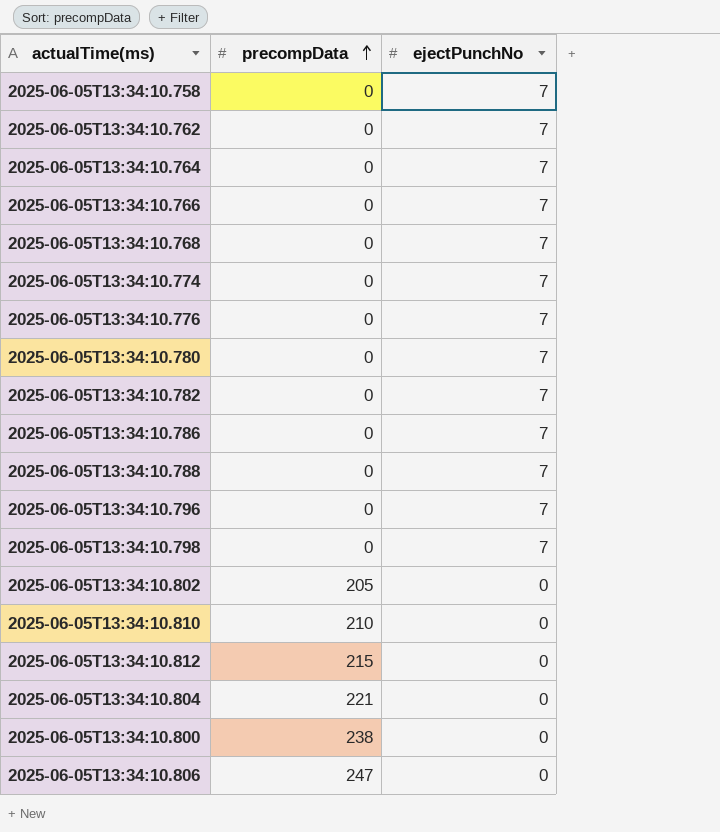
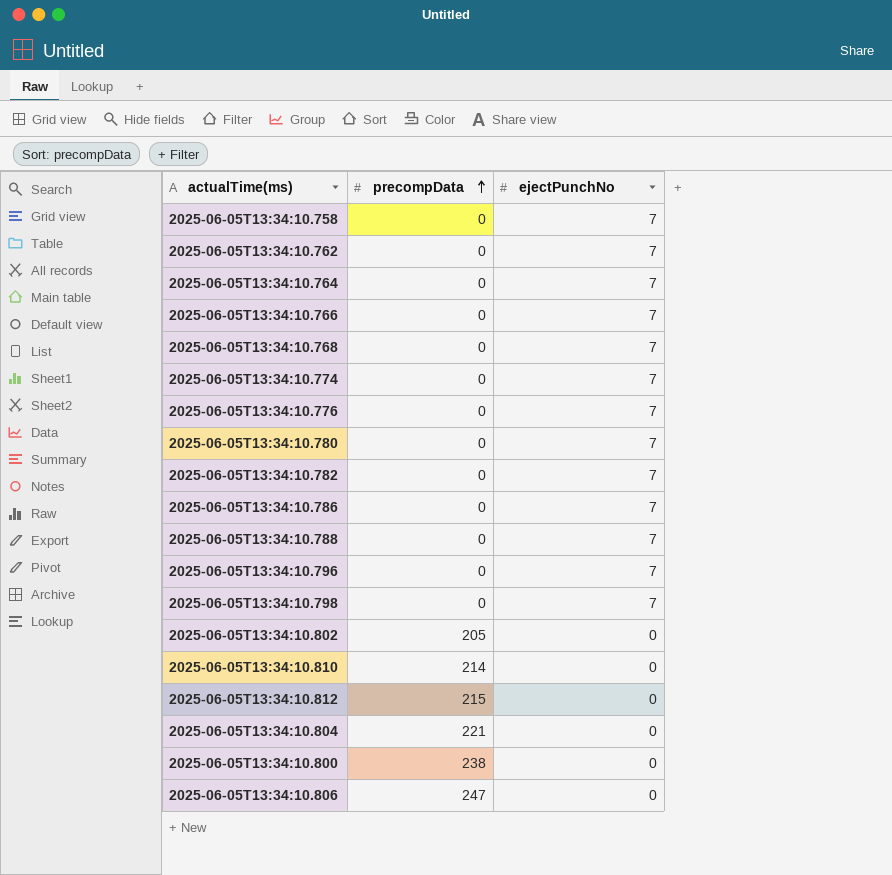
2025-06-05T13:34:10.810 | precompData: 210 -> 214

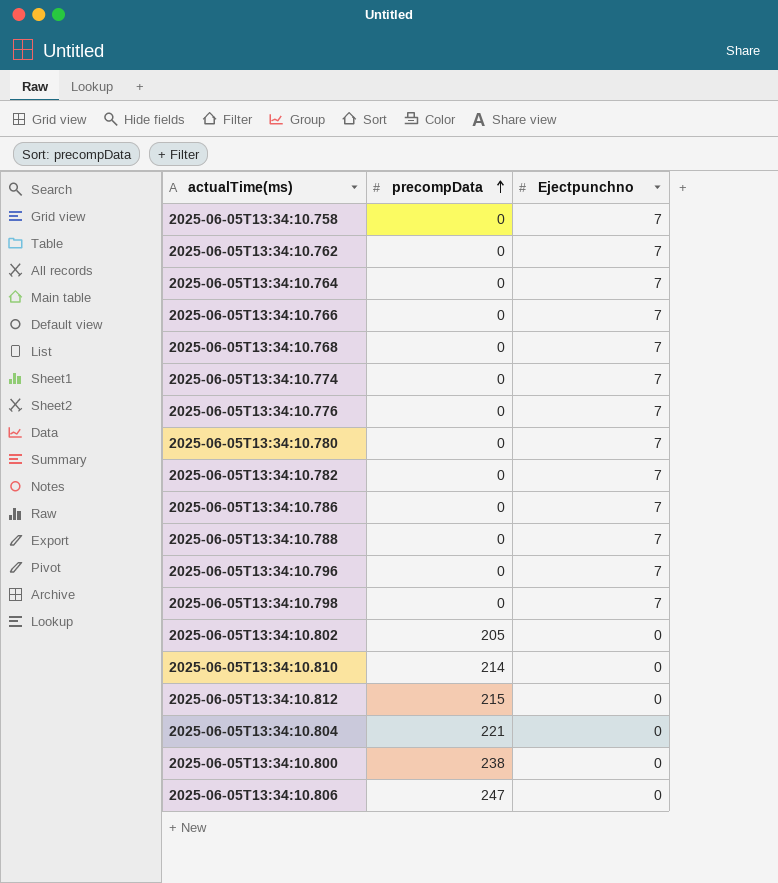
column name: ejectPunchNo -> Ejectpunchno

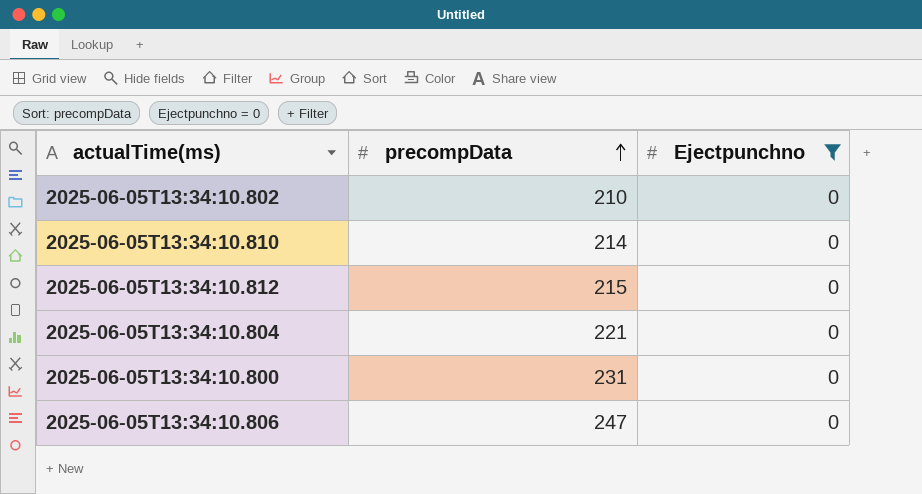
filter: none -> Ejectpunchno = 0
2025-06-05T13:34:10.802 | precompData: 205 -> 210
2025-06-05T13:34:10.800 | precompData: 238 -> 231

